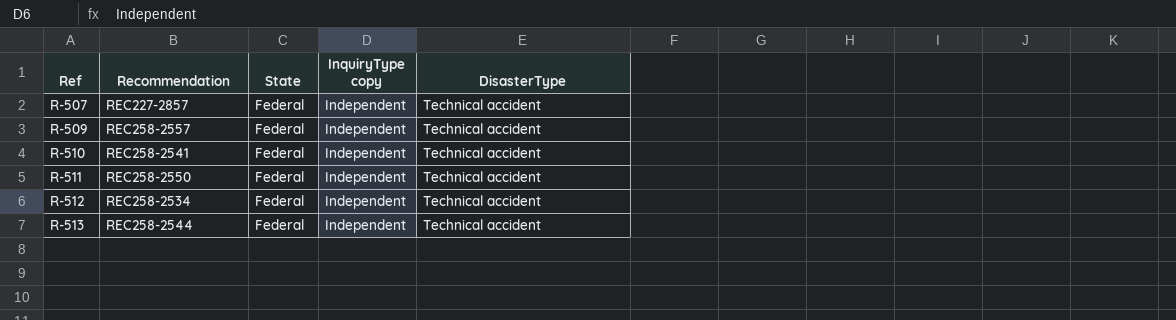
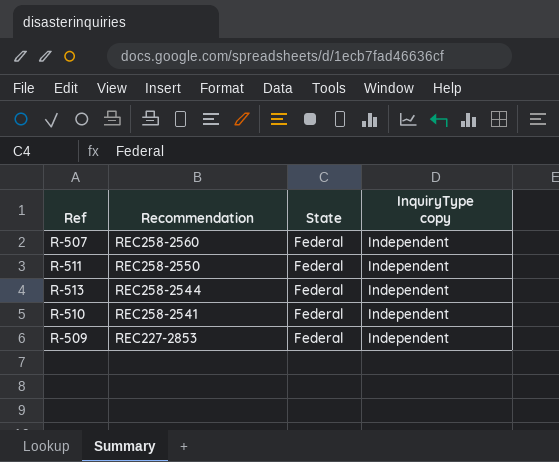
row order: Ref ascending -> Recommendation descending
column DisasterType | position: 5 -> none
row R-512: REC258-2534 | Federal | Independent | Technical accident -> none
R-507 | Recommendation: REC227-2857 -> REC258-2560
R-509 | Recommendation: REC258-2557 -> REC227-2853

